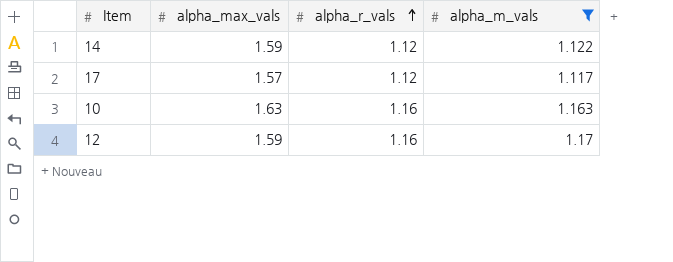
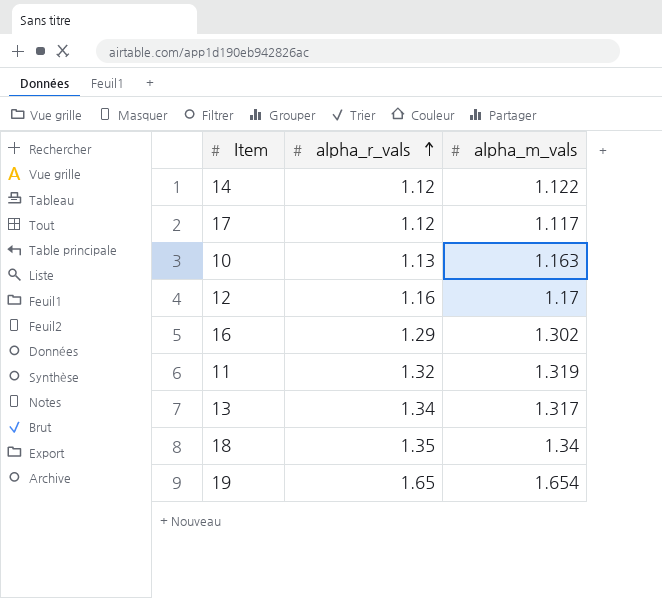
filter: alpha_m_vals <= 1.17 -> none
column alpha_max_vals | position: 2 -> none
10 | alpha_r_vals: 1.16 -> 1.13

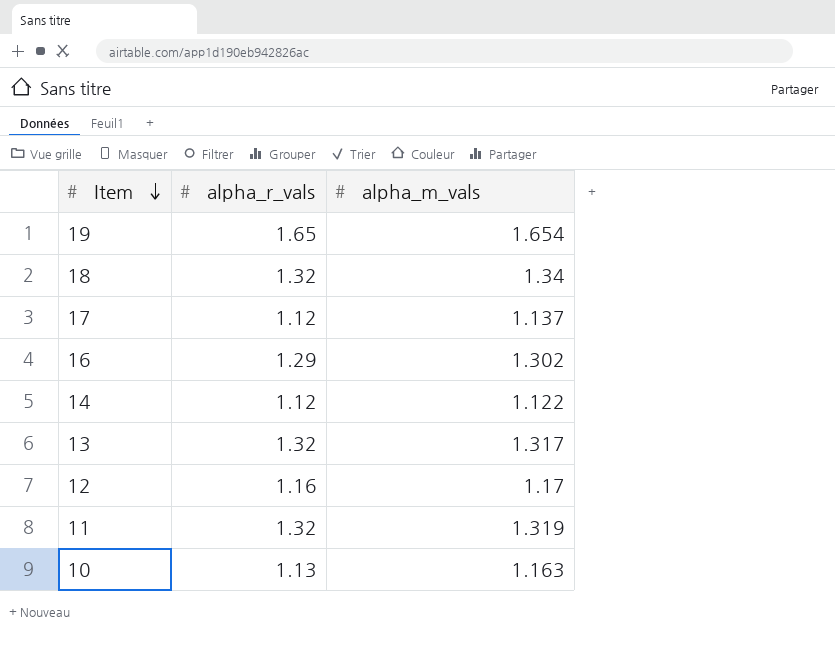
row order: alpha_r_vals ascending -> Item descending
18 | alpha_r_vals: 1.35 -> 1.32
17 | alpha_m_vals: 1.117 -> 1.137
13 | alpha_r_vals: 1.34 -> 1.32

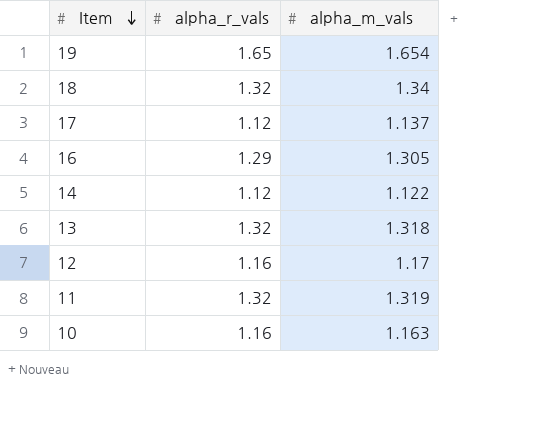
16 | alpha_m_vals: 1.302 -> 1.305
13 | alpha_m_vals: 1.317 -> 1.318
10 | alpha_r_vals: 1.13 -> 1.16

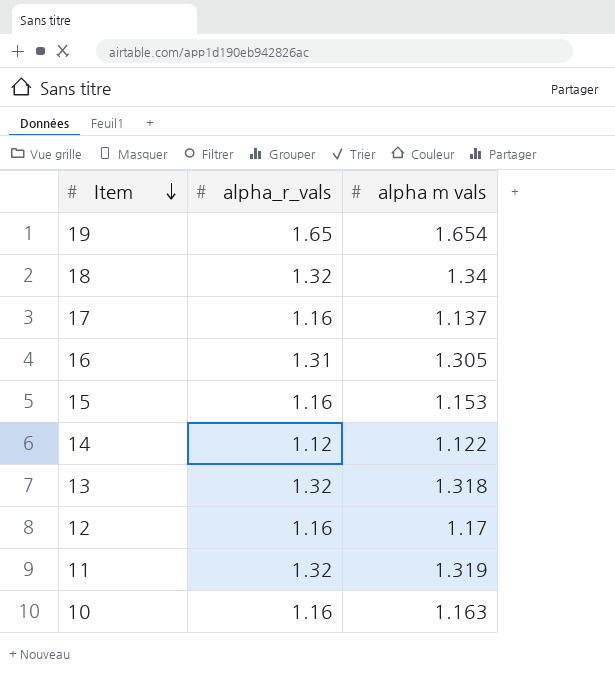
column name: alpha_m_vals -> alpha m vals
17 | alpha_r_vals: 1.12 -> 1.16
16 | alpha_r_vals: 1.29 -> 1.31
row 15: none -> 1.16 | 1.153

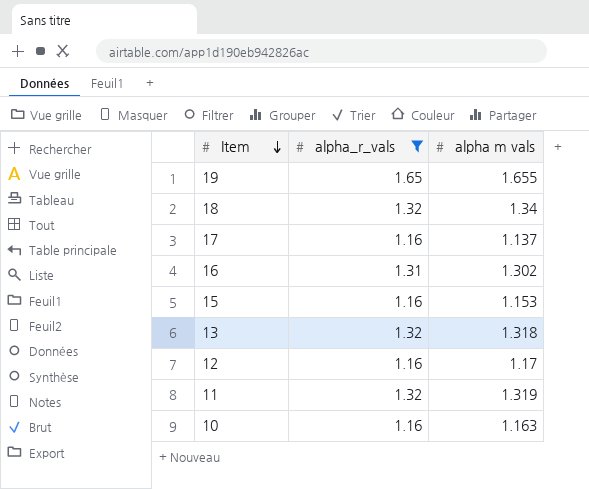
filter: none -> alpha_r_vals != 1.12
19 | alpha m vals: 1.654 -> 1.655
16 | alpha m vals: 1.305 -> 1.302

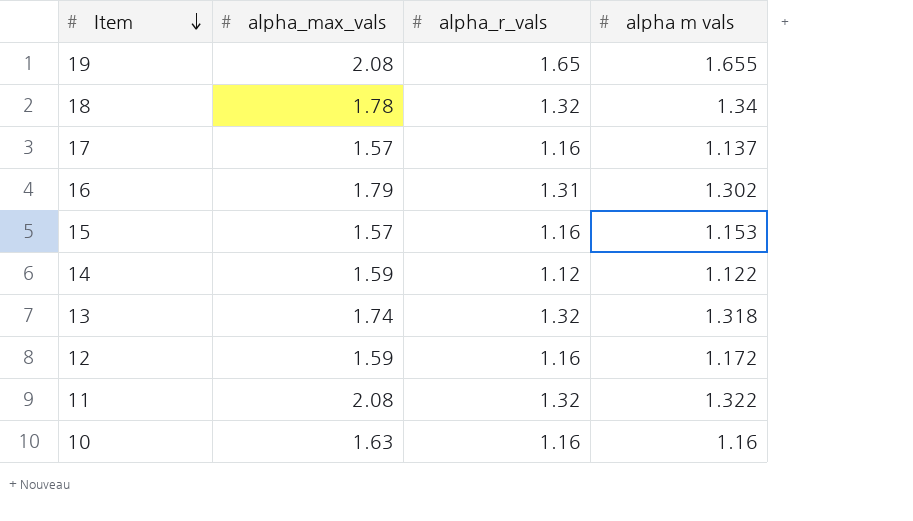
filter: alpha_r_vals != 1.12 -> none
column alpha_max_vals | position: none -> 2
12 | alpha m vals: 1.17 -> 1.172
11 | alpha m vals: 1.319 -> 1.322
10 | alpha m vals: 1.163 -> 1.16

